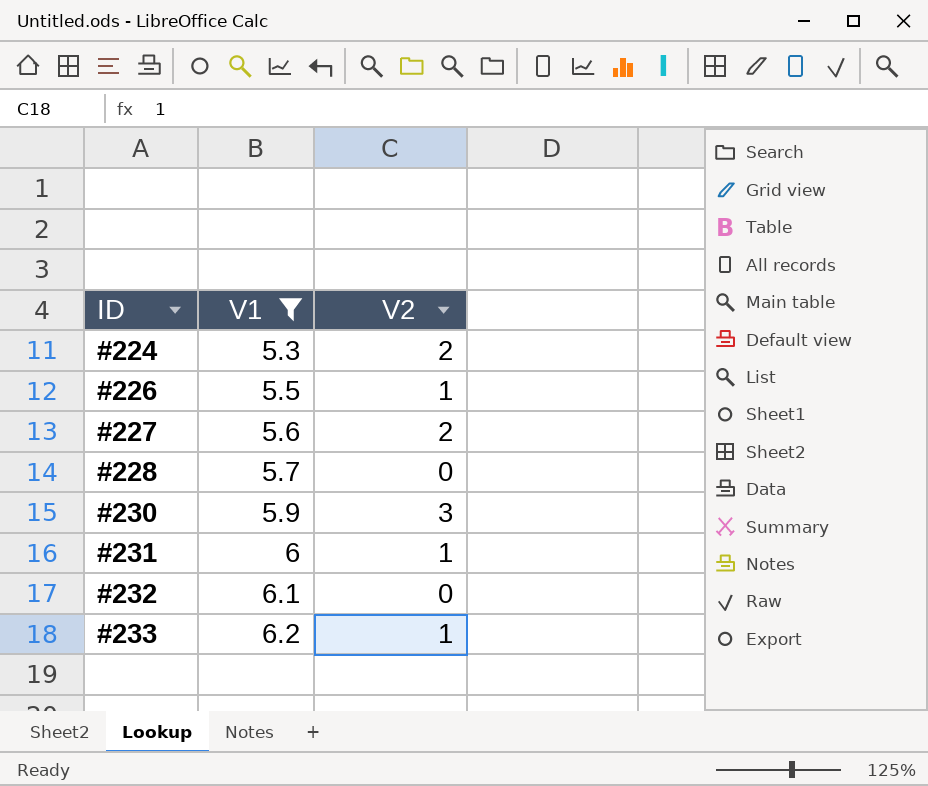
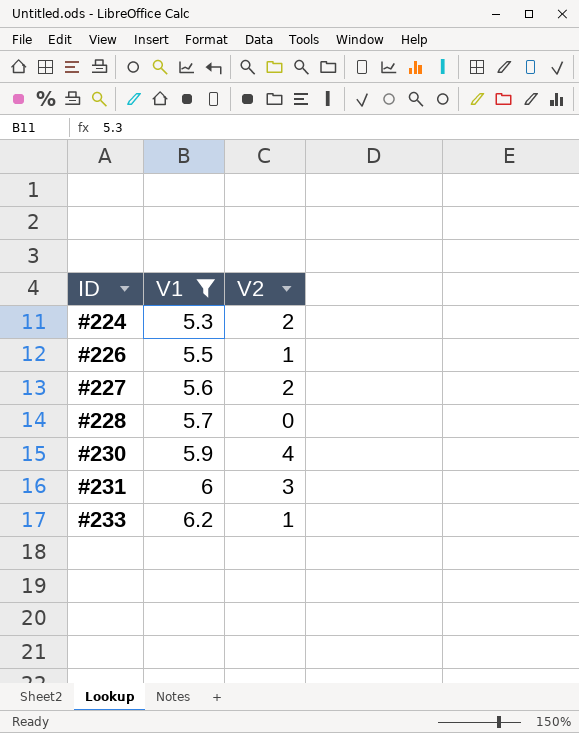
row #232: 6.1 | 0 -> none
#230 | V2: 3 -> 4
#231 | V2: 1 -> 3

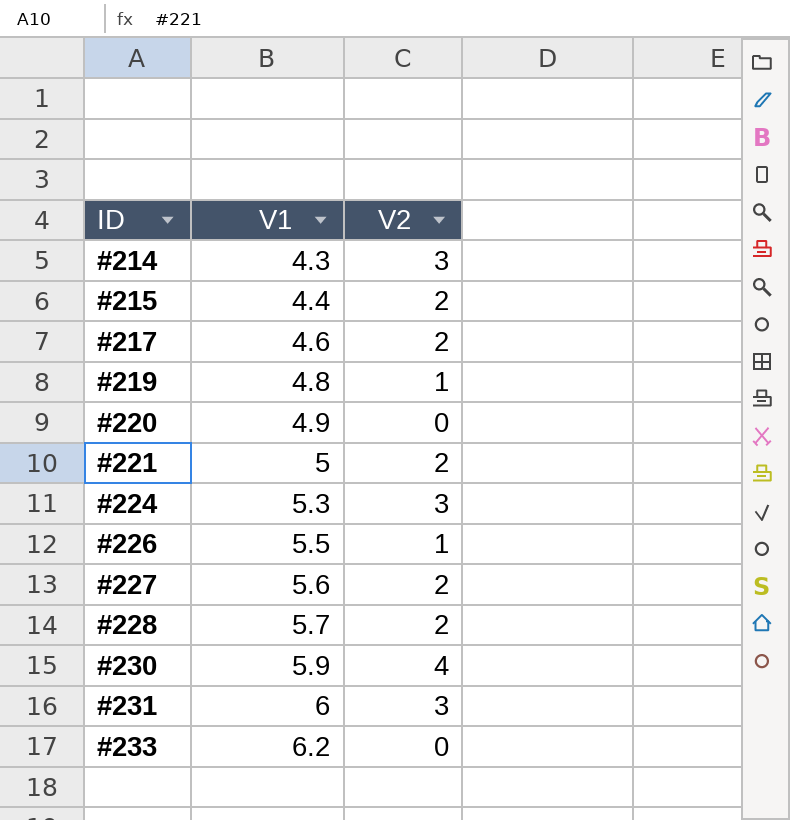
filter: V1 >= 5.3 -> none
#224 | V2: 2 -> 3
#228 | V2: 0 -> 2
#233 | V2: 1 -> 0

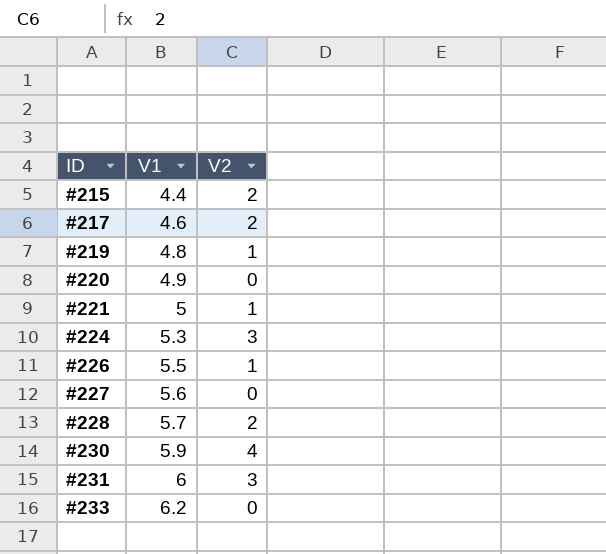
row #214: 4.3 | 3 -> none
#221 | V2: 2 -> 1
#227 | V2: 2 -> 0

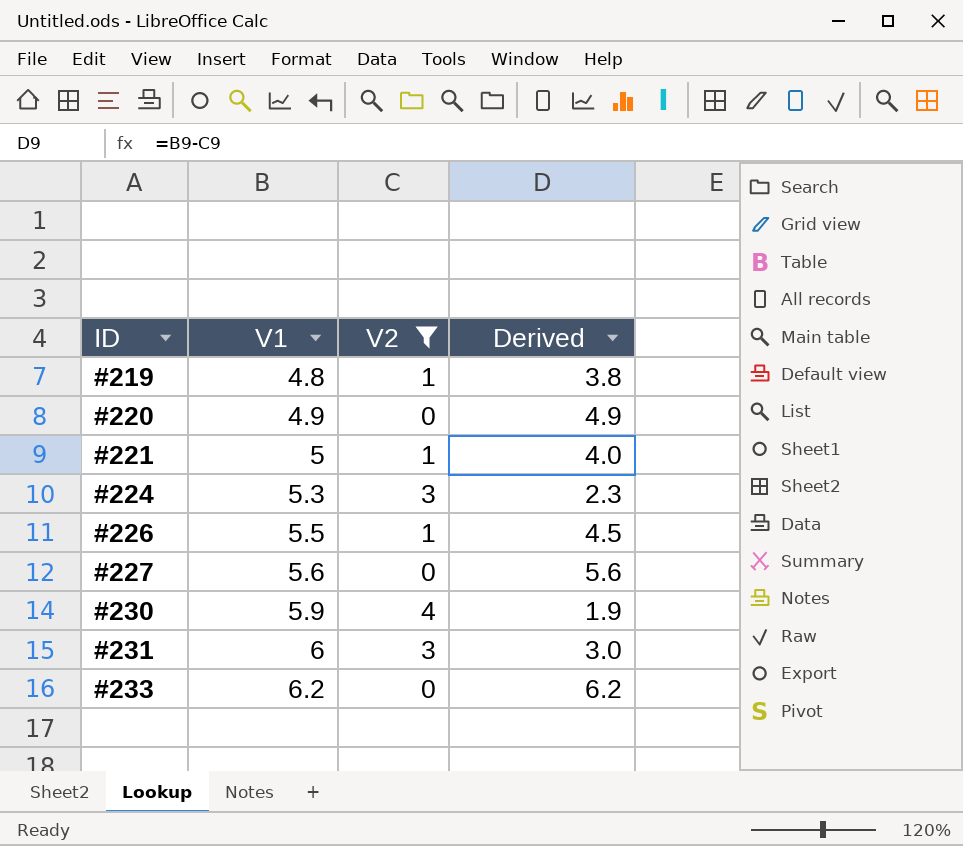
filter: none -> V2 != 2
column Derived | formula: none -> [V1] - [V2]

